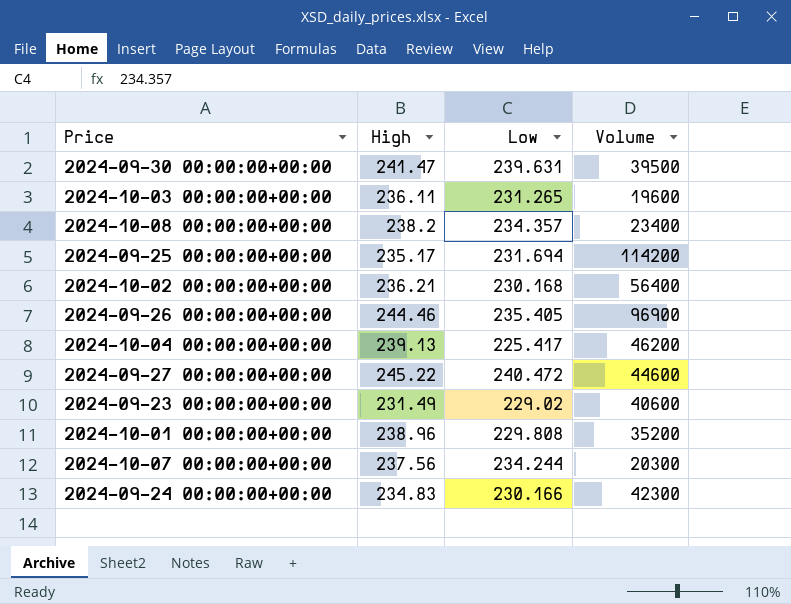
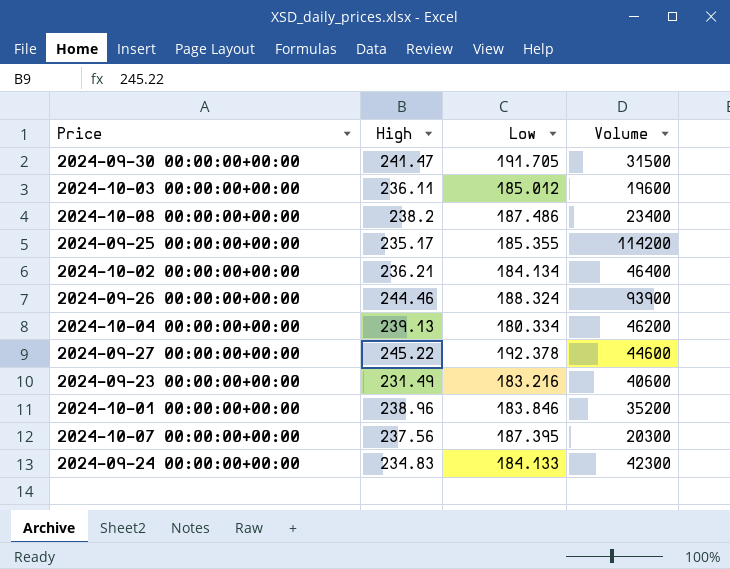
2024-09-30 00:00:00+00:00 | Low: 239.631 -> 191.705
2024-09-30 00:00:00+00:00 | Volume: 39500 -> 31500
2024-10-03 00:00:00+00:00 | Low: 231.265 -> 185.012
2024-10-08 00:00:00+00:00 | Low: 234.357 -> 187.486
2024-09-25 00:00:00+00:00 | Low: 231.694 -> 185.355
2024-10-02 00:00:00+00:00 | Low: 230.168 -> 184.134
2024-10-02 00:00:00+00:00 | Volume: 56400 -> 46400
2024-09-26 00:00:00+00:00 | Low: 235.405 -> 188.324
2024-09-26 00:00:00+00:00 | Volume: 96900 -> 93900
2024-10-04 00:00:00+00:00 | Low: 225.417 -> 180.334
2024-09-27 00:00:00+00:00 | Low: 240.472 -> 192.378
2024-09-23 00:00:00+00:00 | Low: 229.02 -> 183.216
2024-10-01 00:00:00+00:00 | Low: 229.808 -> 183.846
2024-10-07 00:00:00+00:00 | Low: 234.244 -> 187.395
2024-09-24 00:00:00+00:00 | Low: 230.166 -> 184.133

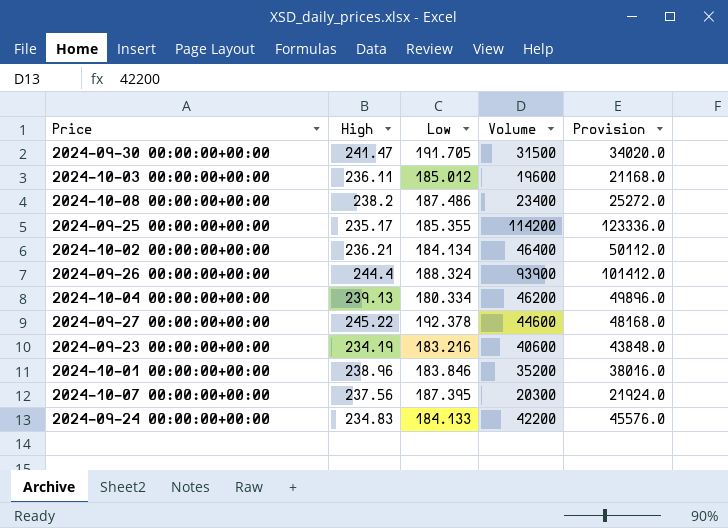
column Provision | formula: none -> [Volume] * 1.08
2024-09-26 00:00:00+00:00 | High: 244.46 -> 244.4
2024-09-23 00:00:00+00:00 | High: 231.49 -> 234.19
2024-09-24 00:00:00+00:00 | Volume: 42300 -> 42200

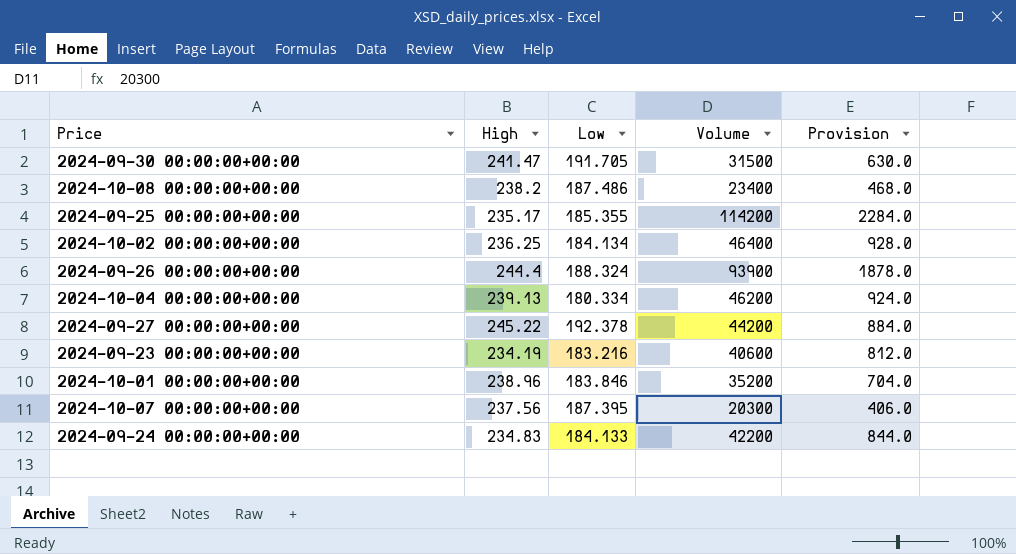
column Provision | formula: [Volume] * 1.08 -> [Volume] * 0.02
row 2024-10-03 00:00:00+00:00: 236.11 | 185.012 | 19600 | 21168.0 -> none
2024-10-02 00:00:00+00:00 | High: 236.21 -> 236.25
2024-09-27 00:00:00+00:00 | Volume: 44600 -> 44200

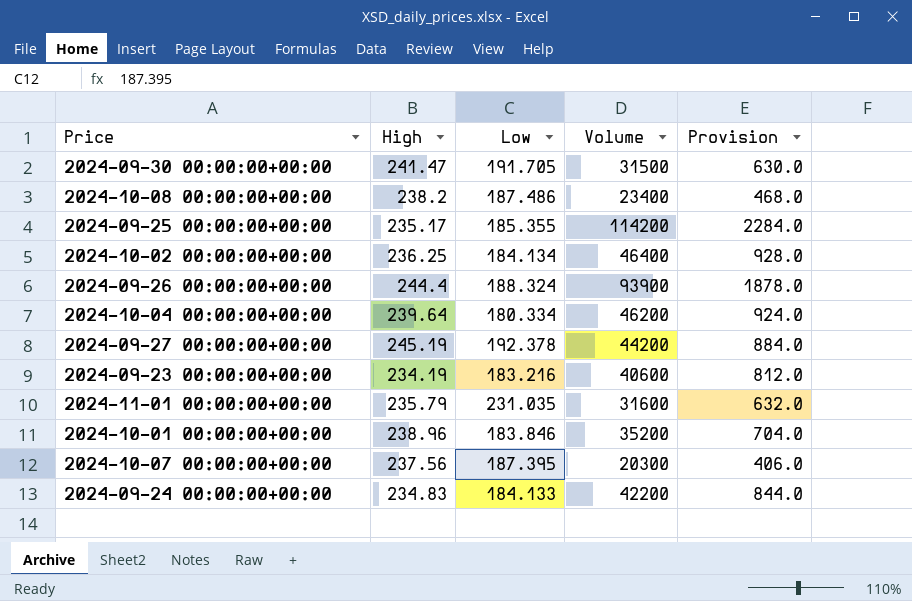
2024-10-04 00:00:00+00:00 | High: 239.13 -> 239.64
2024-09-27 00:00:00+00:00 | High: 245.22 -> 245.19
row 2024-11-01 00:00:00+00:00: none -> 235.79 | 231.035 | 31600 | 632.0

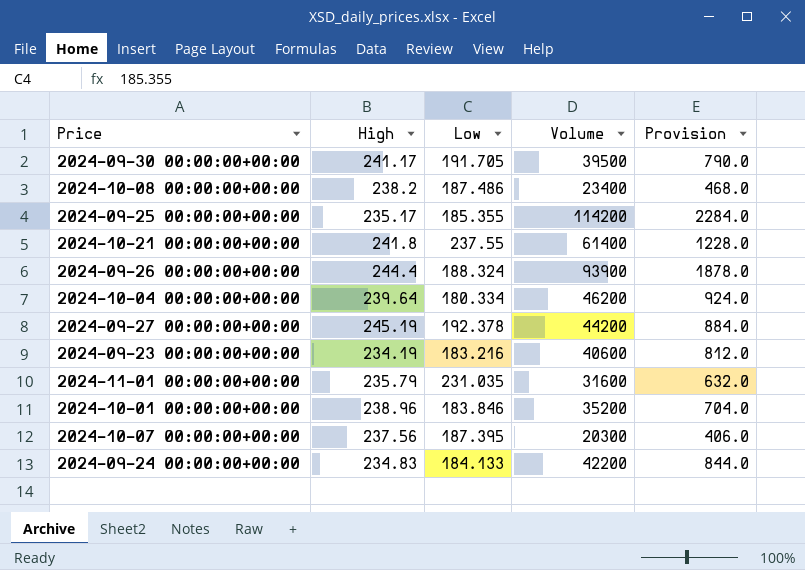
row 2024-10-02 00:00:00+00:00: 236.25 | 184.134 | 46400 | 928.0 -> none
2024-09-30 00:00:00+00:00 | High: 241.47 -> 241.17
2024-09-30 00:00:00+00:00 | Volume: 31500 -> 39500
2024-09-30 00:00:00+00:00 | Provision: 630.0 -> 790.0
row 2024-10-21 00:00:00+00:00: none -> 241.8 | 237.55 | 61400 | 1228.0

